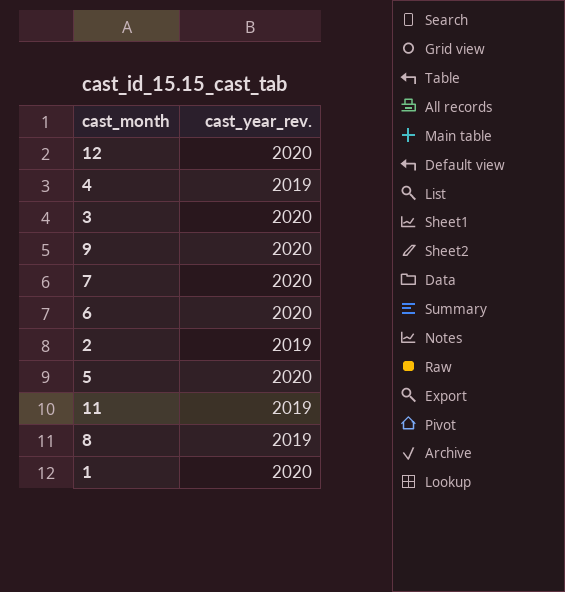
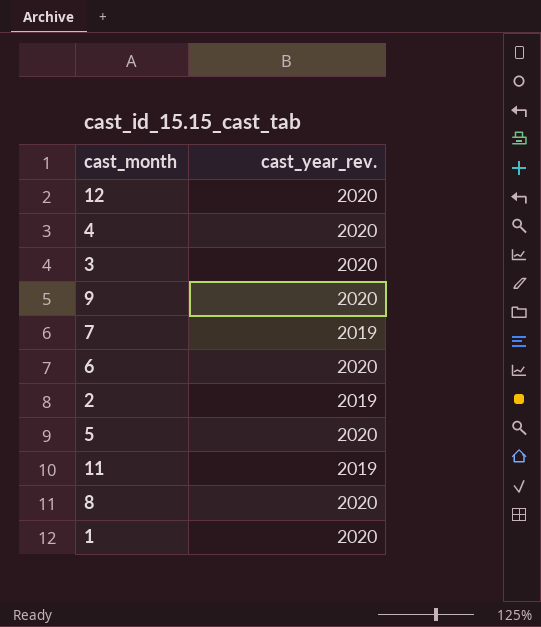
4 | cast_year_rev.: 2019 -> 2020
7 | cast_year_rev.: 2020 -> 2019
8 | cast_year_rev.: 2019 -> 2020

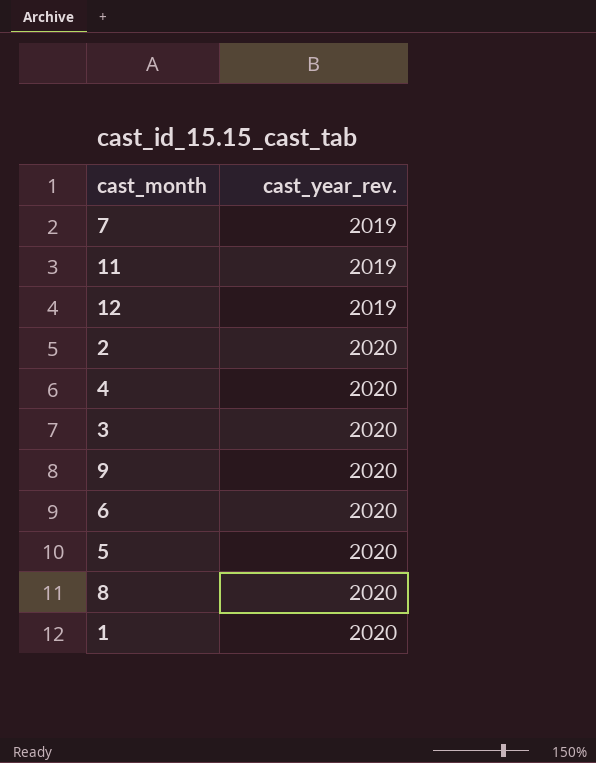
row order: none -> cast_year_rev. ascending
12 | cast_year_rev.: 2020 -> 2019
2 | cast_year_rev.: 2019 -> 2020

